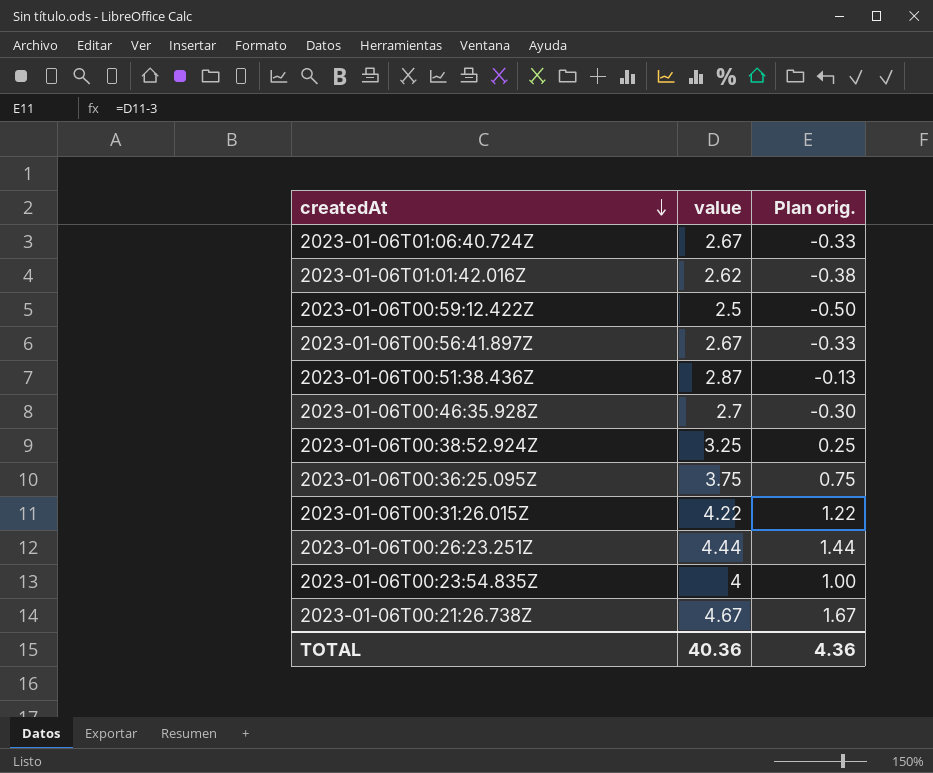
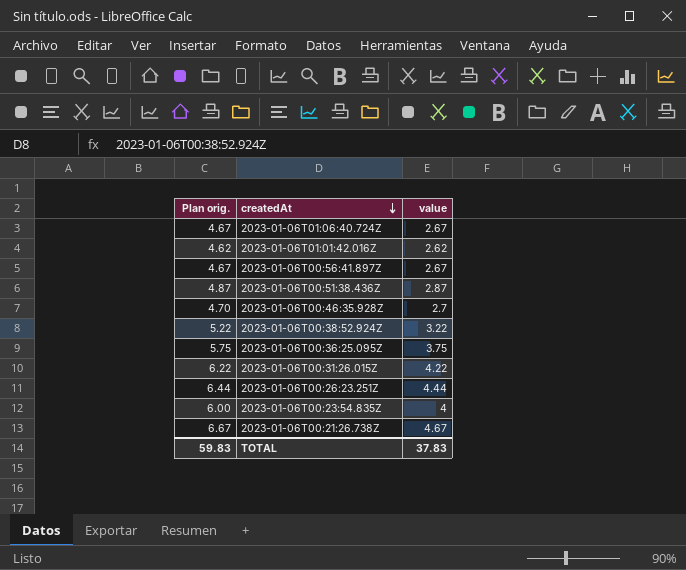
column Plan orig. | formula: [value] - 3 -> [value] + 2
column Plan orig. | position: 3 -> 1
row 2023-01-06T00:59:12.422Z: 2.5 | -0.50 -> none
2023-01-06T00:38:52.924Z | value: 3.25 -> 3.22
TOTAL | Plan orig.: 4.36 -> 59.83
TOTAL | value: 40.36 -> 37.83

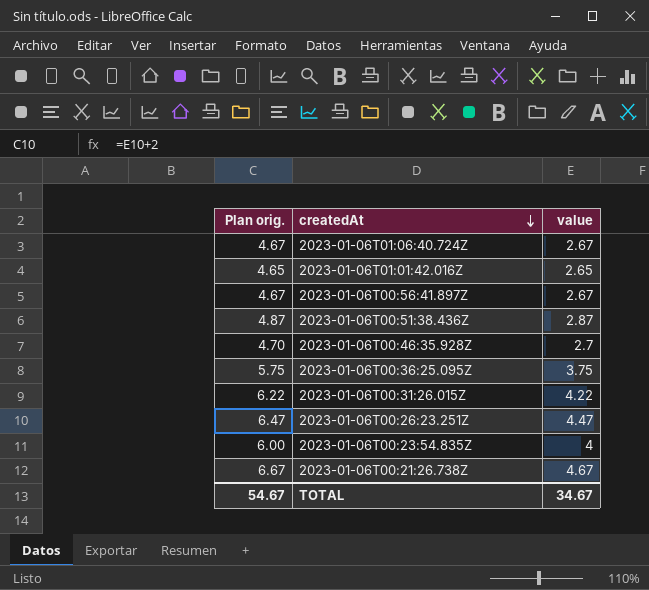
row 2023-01-06T00:38:52.924Z: 5.22 | 3.22 -> none
2023-01-06T01:01:42.016Z | Plan orig.: 4.62 -> 4.65
2023-01-06T01:01:42.016Z | value: 2.62 -> 2.65
2023-01-06T00:26:23.251Z | Plan orig.: 6.44 -> 6.47
2023-01-06T00:26:23.251Z | value: 4.44 -> 4.47
TOTAL | Plan orig.: 59.83 -> 54.67
TOTAL | value: 37.83 -> 34.67

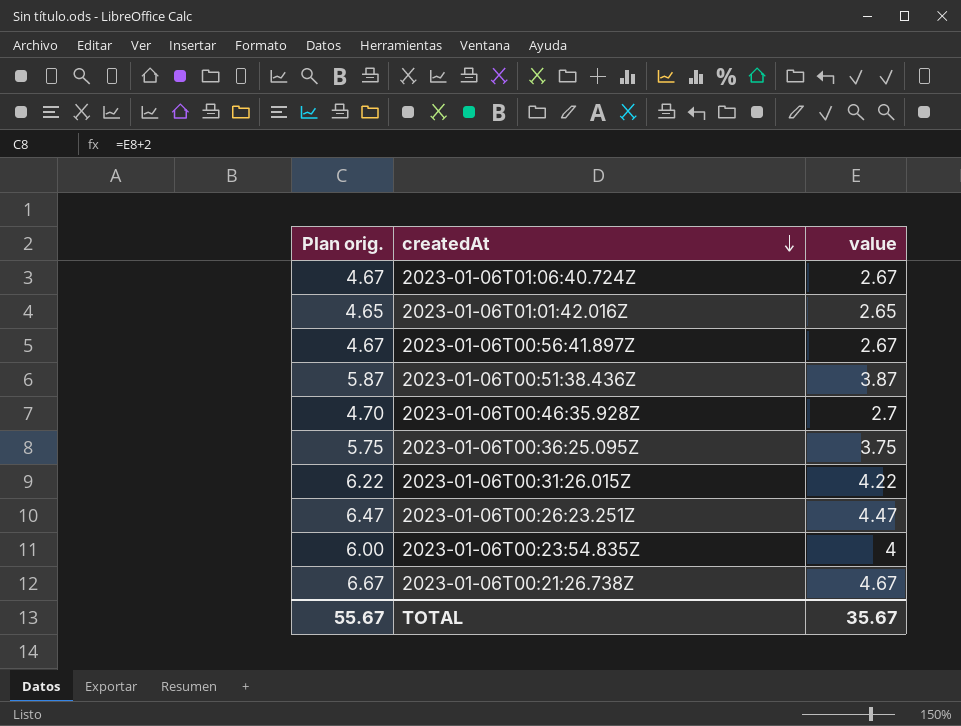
2023-01-06T00:51:38.436Z | Plan orig.: 4.87 -> 5.87
2023-01-06T00:51:38.436Z | value: 2.87 -> 3.87
TOTAL | Plan orig.: 54.67 -> 55.67
TOTAL | value: 34.67 -> 35.67

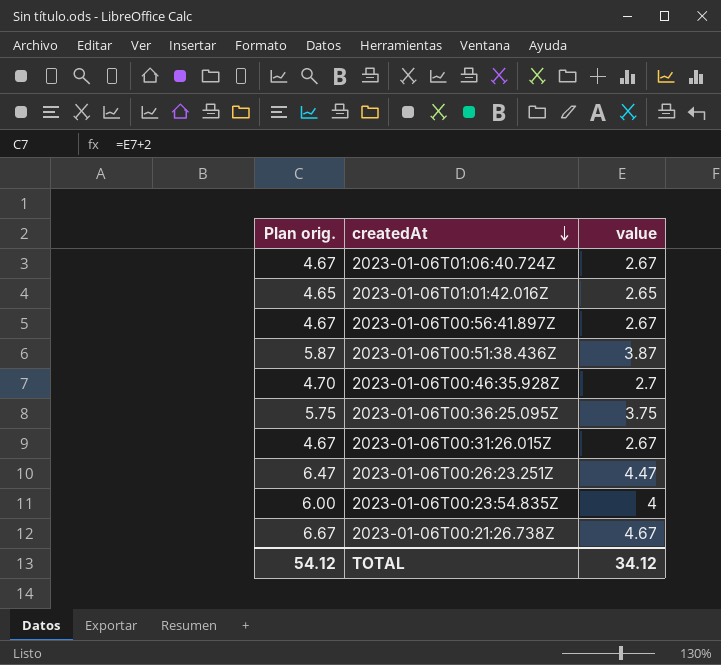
2023-01-06T00:31:26.015Z | Plan orig.: 6.22 -> 4.67
2023-01-06T00:31:26.015Z | value: 4.22 -> 2.67
TOTAL | Plan orig.: 55.67 -> 54.12
TOTAL | value: 35.67 -> 34.12

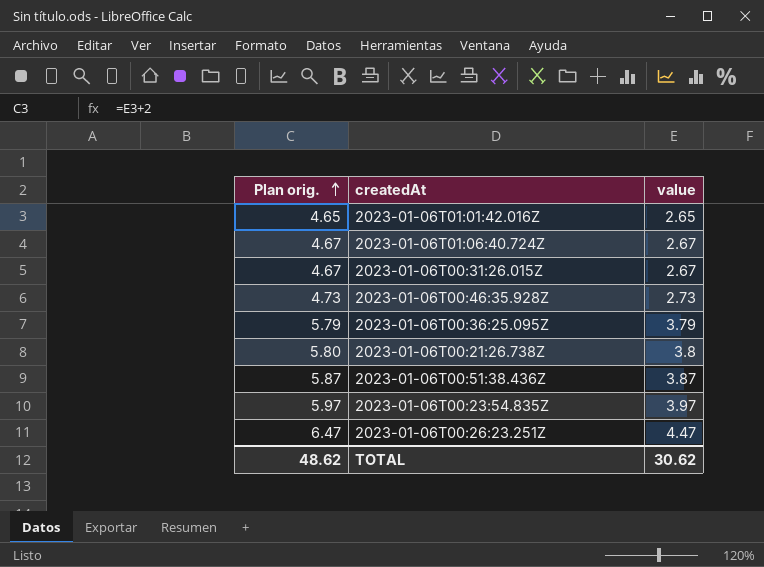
row order: createdAt descending -> Plan orig. ascending
row 2023-01-06T00:56:41.897Z: 4.67 | 2.67 -> none
2023-01-06T00:46:35.928Z | Plan orig.: 4.70 -> 4.73
2023-01-06T00:46:35.928Z | value: 2.7 -> 2.73
2023-01-06T00:36:25.095Z | Plan orig.: 5.75 -> 5.79
2023-01-06T00:36:25.095Z | value: 3.75 -> 3.79
2023-01-06T00:21:26.738Z | Plan orig.: 6.67 -> 5.80
2023-01-06T00:21:26.738Z | value: 4.67 -> 3.8
2023-01-06T00:23:54.835Z | Plan orig.: 6.00 -> 5.97
2023-01-06T00:23:54.835Z | value: 4 -> 3.97
TOTAL | Plan orig.: 54.12 -> 48.62
TOTAL | value: 34.12 -> 30.62

